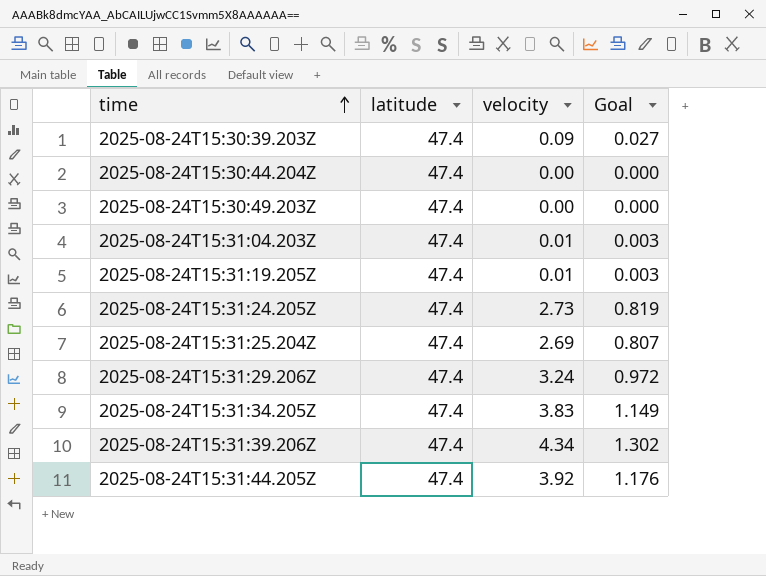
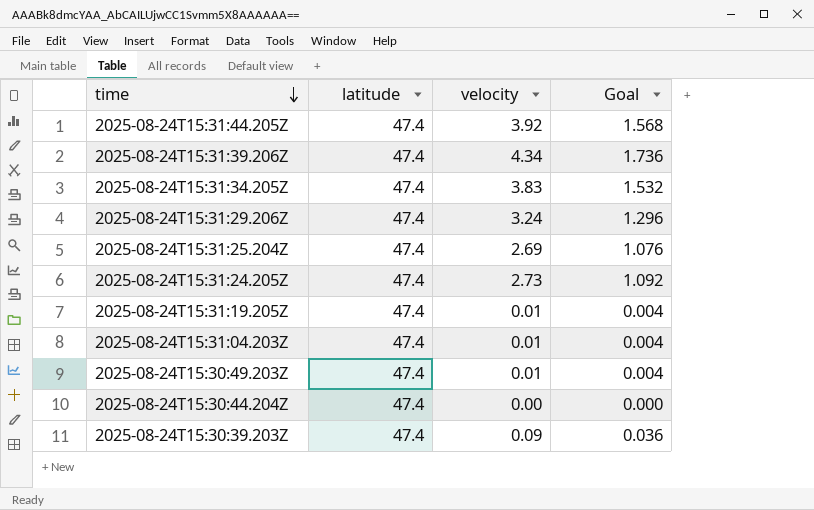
row order: time ascending -> time descending
column Goal | formula: [velocity] * 0.3 -> [velocity] * 0.4
2025-08-24T15:30:49.203Z | velocity: 0.00 -> 0.01

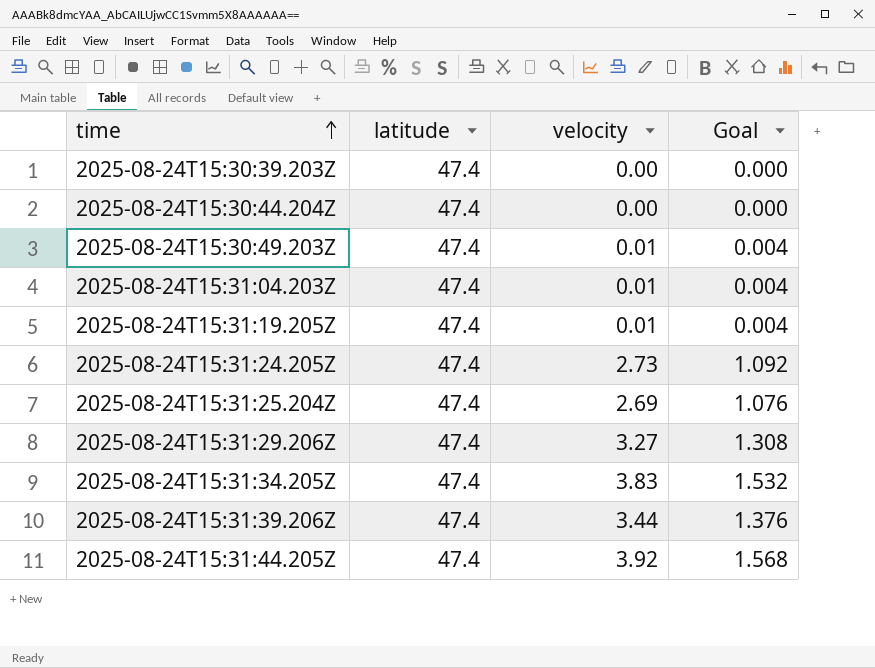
row order: time descending -> time ascending
2025-08-24T15:30:39.203Z | velocity: 0.09 -> 0.00
2025-08-24T15:30:39.203Z | Goal: 0.036 -> 0.000
2025-08-24T15:31:29.206Z | velocity: 3.24 -> 3.27
2025-08-24T15:31:29.206Z | Goal: 1.296 -> 1.308
2025-08-24T15:31:39.206Z | velocity: 4.34 -> 3.44
2025-08-24T15:31:39.206Z | Goal: 1.736 -> 1.376

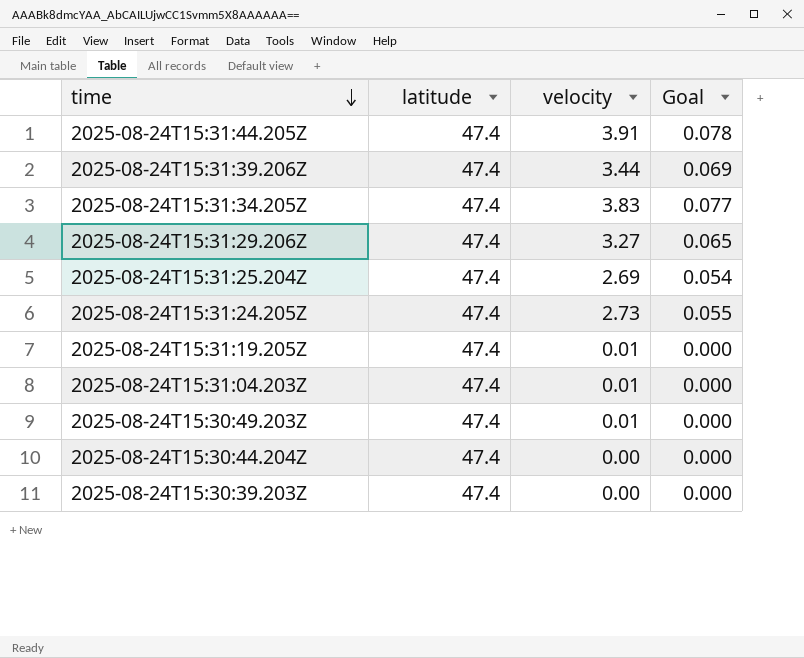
row order: time ascending -> time descending
column Goal | formula: [velocity] * 0.4 -> [velocity] * 0.02
2025-08-24T15:31:44.205Z | velocity: 3.92 -> 3.91

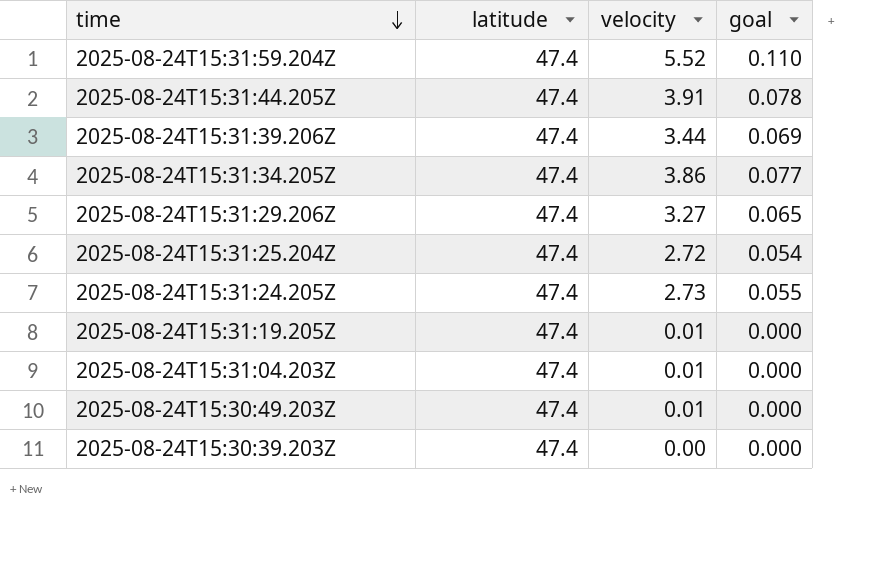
column name: Goal -> goal
row 2025-08-24T15:30:44.204Z: 47.4 | 0.00 | 0.000 -> none
row 2025-08-24T15:31:59.204Z: none -> 47.4 | 5.52 | 0.110
2025-08-24T15:31:34.205Z | velocity: 3.83 -> 3.86
2025-08-24T15:31:25.204Z | velocity: 2.69 -> 2.72

